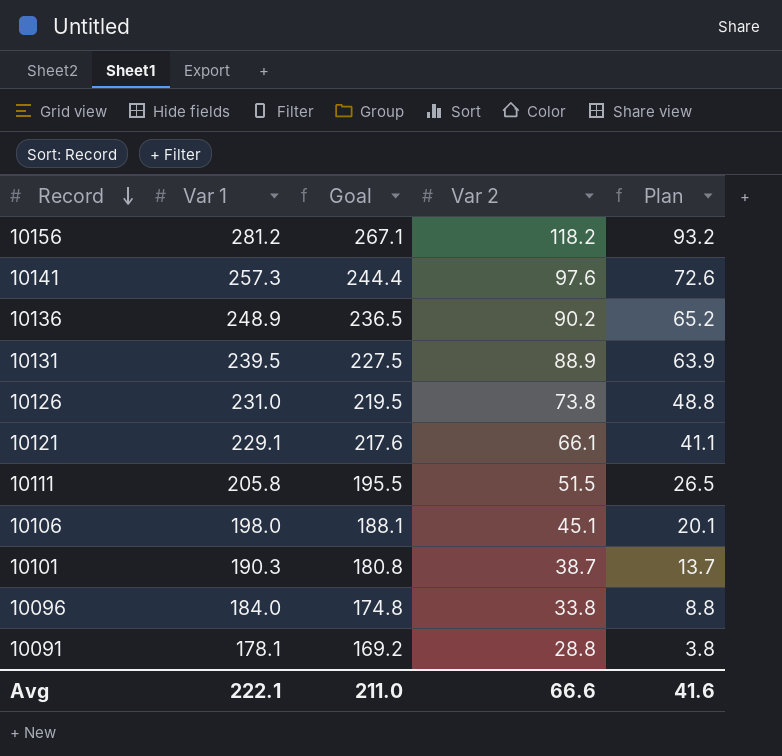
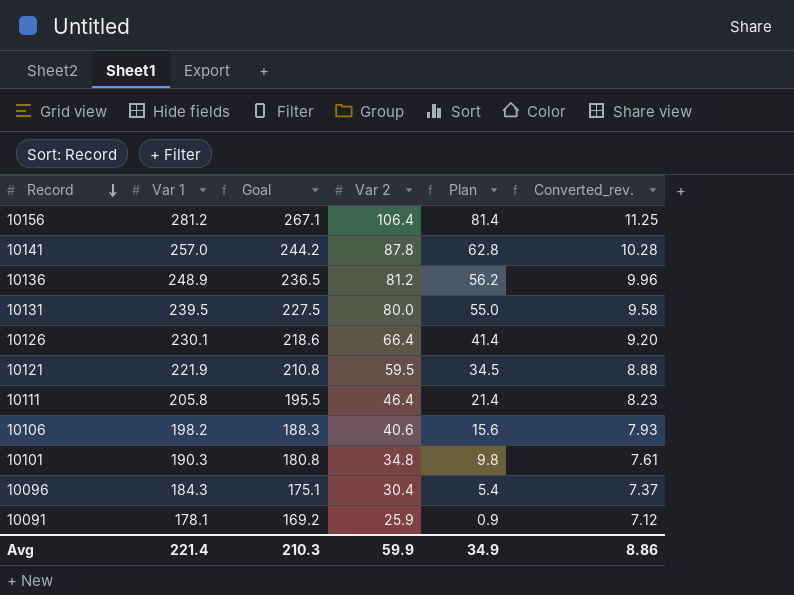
column Converted_rev. | formula: none -> [Var 1] * 0.04
10156 | Var 2: 118.2 -> 106.4
10156 | Plan: 93.2 -> 81.4
10141 | Var 1: 257.3 -> 257.0
10141 | Goal: 244.4 -> 244.2
10141 | Var 2: 97.6 -> 87.8
10141 | Plan: 72.6 -> 62.8
10136 | Var 2: 90.2 -> 81.2
10136 | Plan: 65.2 -> 56.2
10131 | Var 2: 88.9 -> 80.0
10131 | Plan: 63.9 -> 55.0
10126 | Var 1: 231.0 -> 230.1
10126 | Goal: 219.5 -> 218.6
10126 | Var 2: 73.8 -> 66.4
10126 | Plan: 48.8 -> 41.4
10121 | Var 1: 229.1 -> 221.9
10121 | Goal: 217.6 -> 210.8
10121 | Var 2: 66.1 -> 59.5
10121 | Plan: 41.1 -> 34.5
10111 | Var 2: 51.5 -> 46.4
10111 | Plan: 26.5 -> 21.4
10106 | Var 1: 198.0 -> 198.2
10106 | Goal: 188.1 -> 188.3
10106 | Var 2: 45.1 -> 40.6
10106 | Plan: 20.1 -> 15.6
10101 | Var 2: 38.7 -> 34.8
10101 | Plan: 13.7 -> 9.8
10096 | Var 1: 184.0 -> 184.3
10096 | Goal: 174.8 -> 175.1
10096 | Var 2: 33.8 -> 30.4
10096 | Plan: 8.8 -> 5.4
10091 | Var 2: 28.8 -> 25.9
10091 | Plan: 3.8 -> 0.9
Avg | Var 1: 222.1 -> 221.4
Avg | Goal: 211.0 -> 210.3
Avg | Var 2: 66.6 -> 59.9
Avg | Plan: 41.6 -> 34.9

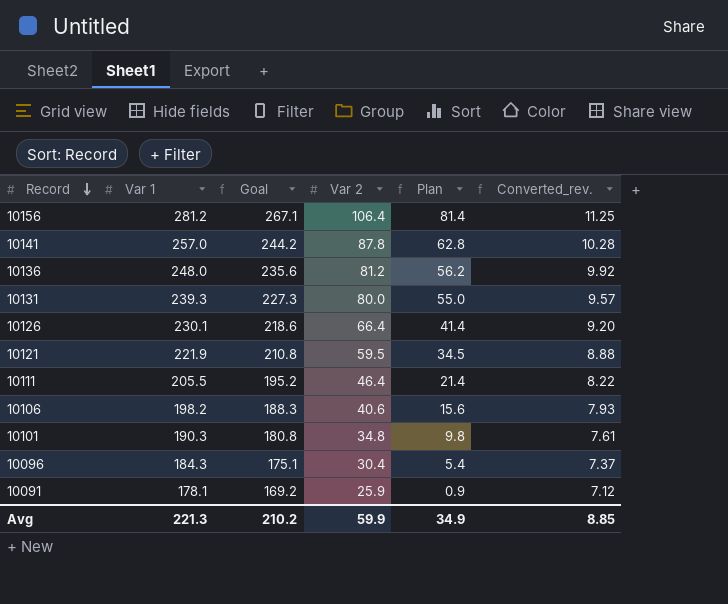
10136 | Var 1: 248.9 -> 248.0
10136 | Goal: 236.5 -> 235.6
10136 | Converted_rev.: 9.96 -> 9.92
10131 | Var 1: 239.5 -> 239.3
10131 | Goal: 227.5 -> 227.3
10131 | Converted_rev.: 9.58 -> 9.57
10111 | Var 1: 205.8 -> 205.5
10111 | Goal: 195.5 -> 195.2
10111 | Converted_rev.: 8.23 -> 8.22
Avg | Var 1: 221.4 -> 221.3
Avg | Goal: 210.3 -> 210.2
Avg | Converted_rev.: 8.86 -> 8.85

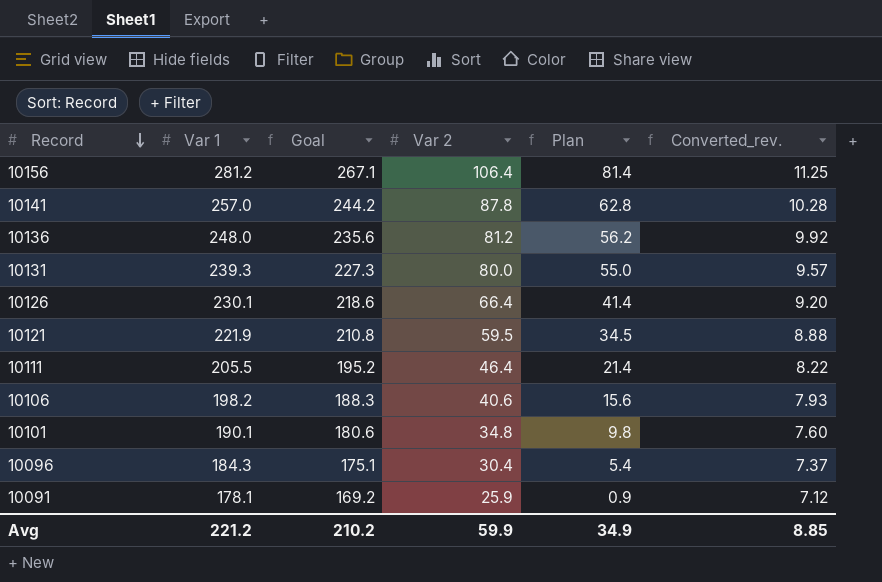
10101 | Var 1: 190.3 -> 190.1
10101 | Goal: 180.8 -> 180.6
10101 | Converted_rev.: 7.61 -> 7.60
Avg | Var 1: 221.3 -> 221.2

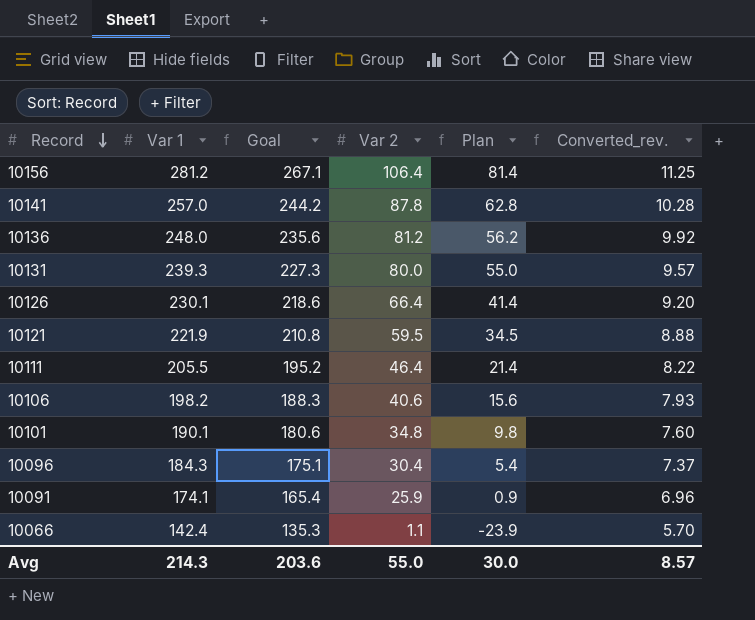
10091 | Var 1: 178.1 -> 174.1
10091 | Goal: 169.2 -> 165.4
10091 | Converted_rev.: 7.12 -> 6.96
row 10066: none -> 142.4 | 135.3 | 1.1 | -23.9 | 5.70
Avg | Var 1: 221.2 -> 214.3
Avg | Goal: 210.2 -> 203.6
Avg | Var 2: 59.9 -> 55.0
Avg | Plan: 34.9 -> 30.0
Avg | Converted_rev.: 8.85 -> 8.57

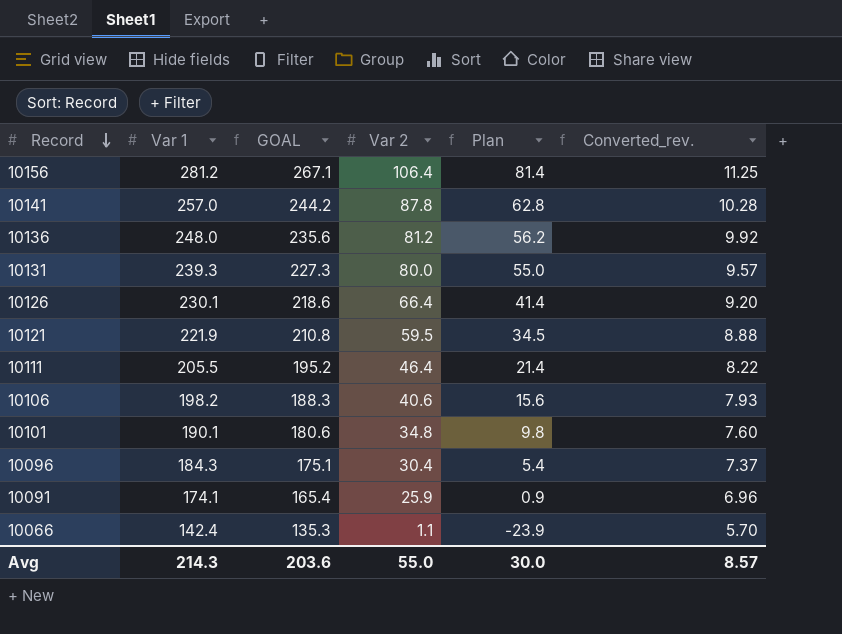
column name: Goal -> GOAL

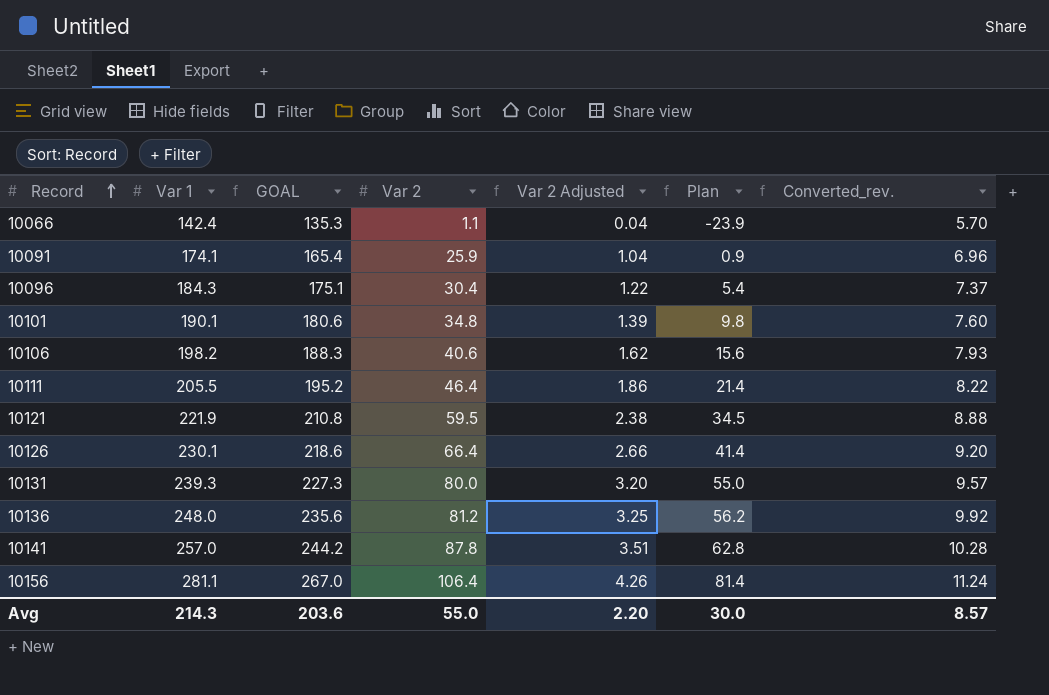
row order: Record descending -> Record ascending
column Var 2 Adjusted | formula: none -> [Var 2] * 0.04
10156 | Var 1: 281.2 -> 281.1
10156 | GOAL: 267.1 -> 267.0
10156 | Converted_rev.: 11.25 -> 11.24

